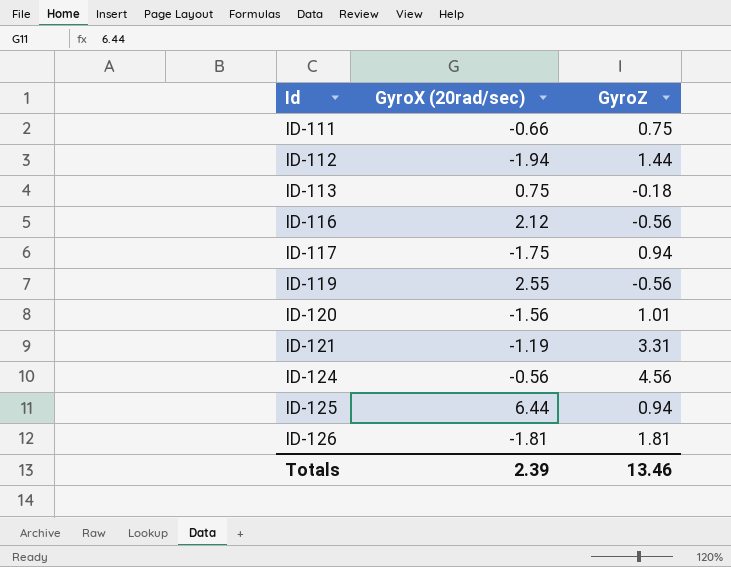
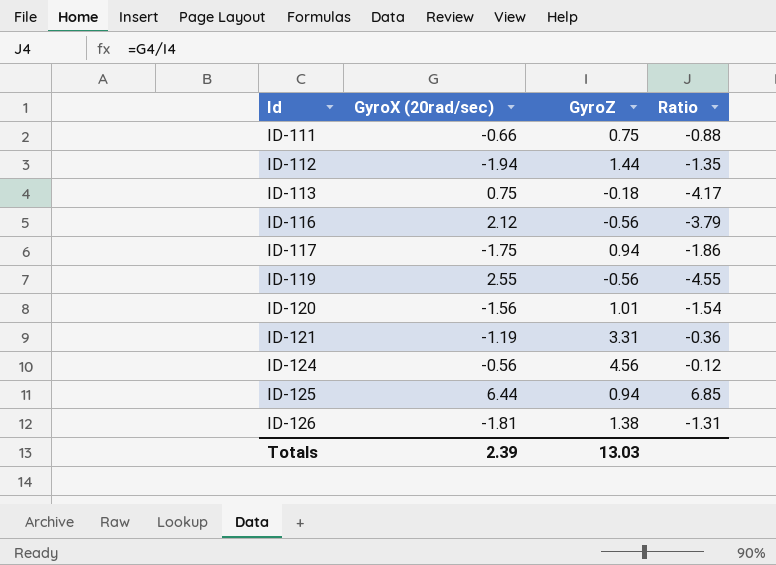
column Ratio | formula: none -> [GyroX (20rad/sec)] / [GyroZ]
ID-126 | GyroZ: 1.81 -> 1.38
Totals | GyroZ: 13.46 -> 13.03

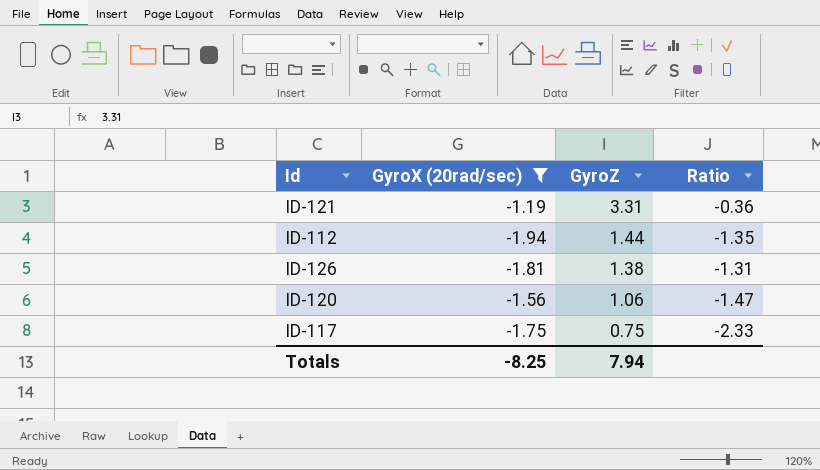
filter: none -> GyroX (20rad/sec) <= -1.19
row order: Id ascending -> GyroZ descending
ID-120 | GyroZ: 1.01 -> 1.06
ID-120 | Ratio: -1.54 -> -1.47
ID-117 | GyroZ: 0.94 -> 0.75
ID-117 | Ratio: -1.86 -> -2.33
Totals | GyroX (20rad/sec): 2.39 -> -8.25
Totals | GyroZ: 13.03 -> 7.94

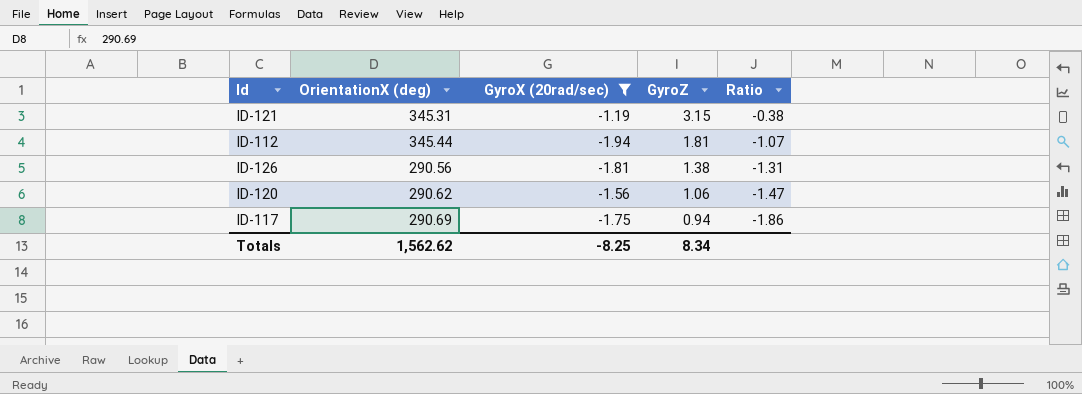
column OrientationX (deg) | position: none -> 2
ID-121 | GyroZ: 3.31 -> 3.15
ID-121 | Ratio: -0.36 -> -0.38
ID-112 | GyroZ: 1.44 -> 1.81
ID-112 | Ratio: -1.35 -> -1.07
ID-117 | GyroZ: 0.75 -> 0.94
ID-117 | Ratio: -2.33 -> -1.86
Totals | GyroZ: 7.94 -> 8.34

